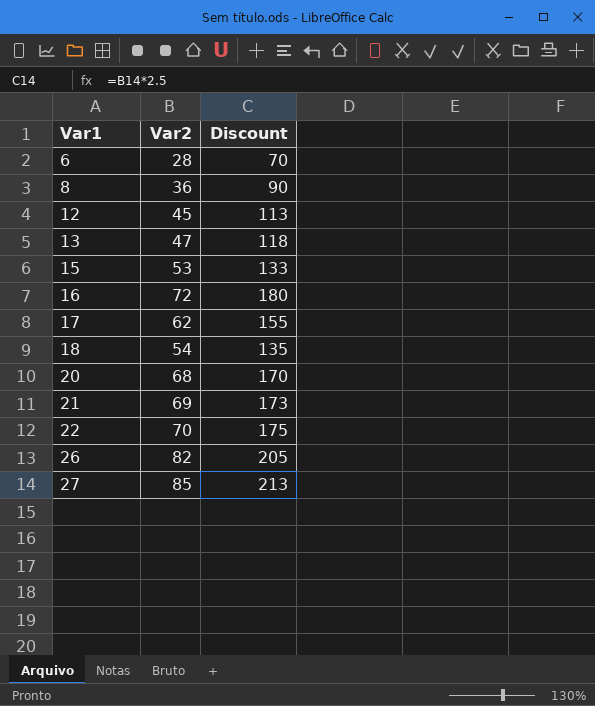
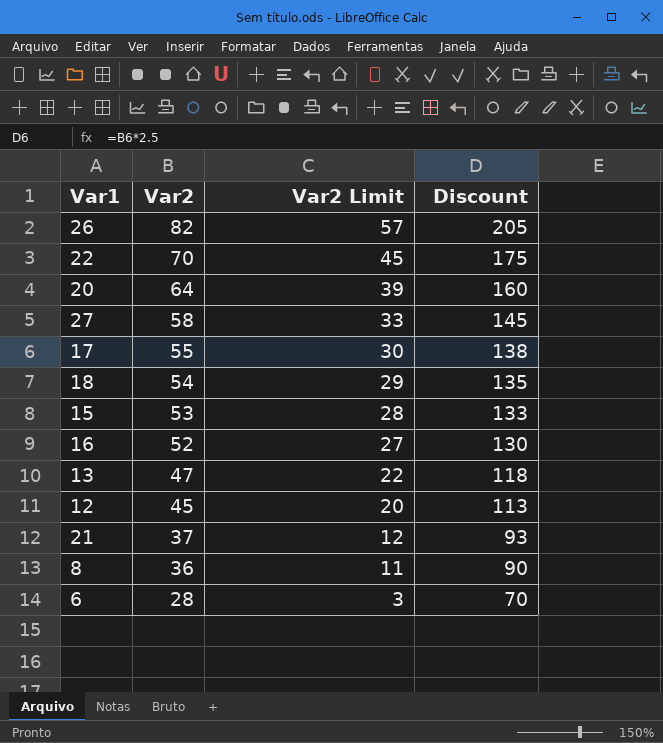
row order: Var1 ascending -> Var2 descending
column Var2 Limit | formula: none -> [Var2] - 25
20 | Var2: 68 -> 64
20 | Discount: 170 -> 160
27 | Var2: 85 -> 58
27 | Discount: 213 -> 145
17 | Var2: 62 -> 55
17 | Discount: 155 -> 138
16 | Var2: 72 -> 52
16 | Discount: 180 -> 130
21 | Var2: 69 -> 37
21 | Discount: 173 -> 93

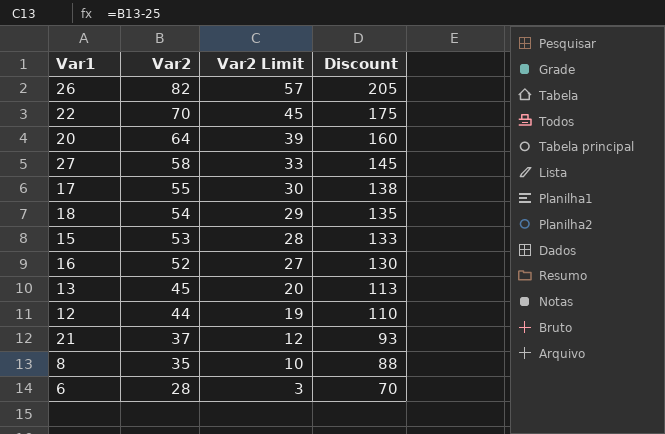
13 | Var2: 47 -> 45
13 | Var2 Limit: 22 -> 20
13 | Discount: 118 -> 113
12 | Var2: 45 -> 44
12 | Var2 Limit: 20 -> 19
12 | Discount: 113 -> 110
8 | Var2: 36 -> 35
8 | Var2 Limit: 11 -> 10
8 | Discount: 90 -> 88

